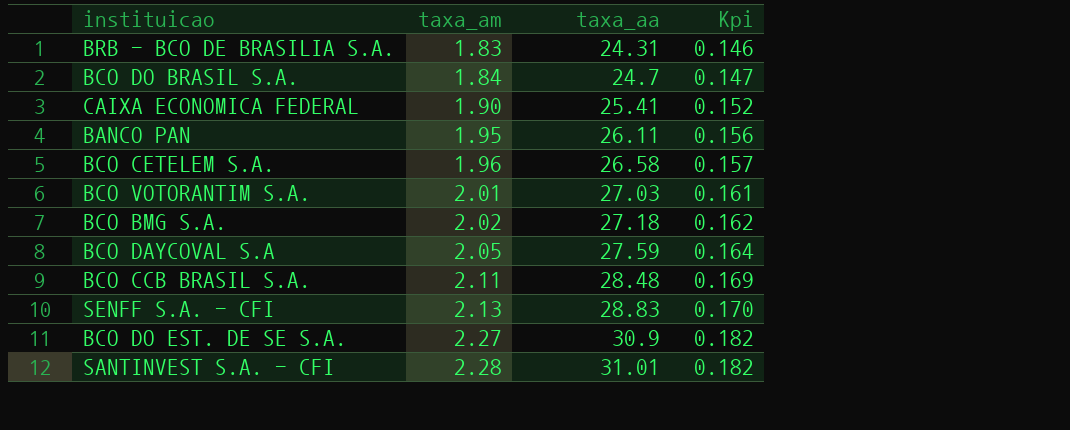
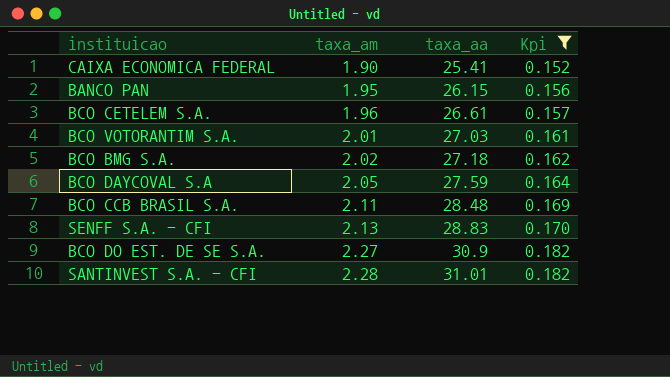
filter: none -> Kpi >= 0.152
BANCO PAN | taxa_aa: 26.11 -> 26.15
BCO CETELEM S.A. | taxa_aa: 26.58 -> 26.61

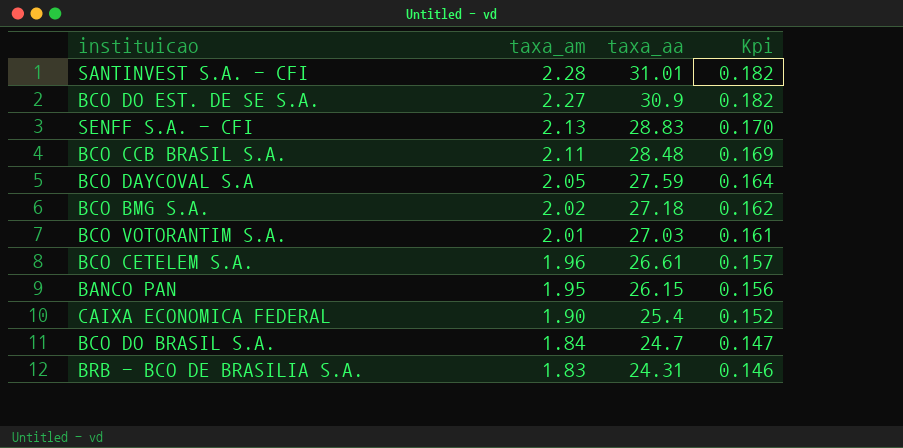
filter: Kpi >= 0.152 -> none
row order: taxa_am ascending -> taxa_am descending
CAIXA ECONOMICA FEDERAL | taxa_aa: 25.41 -> 25.4

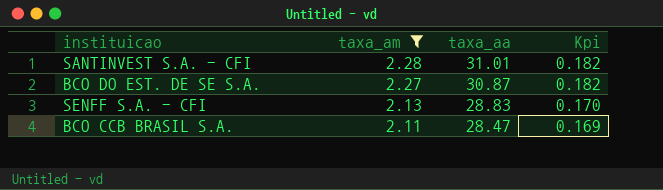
filter: none -> taxa_am >= 2.11
BCO DO EST. DE SE S.A. | taxa_aa: 30.9 -> 30.87
BCO CCB BRASIL S.A. | taxa_aa: 28.48 -> 28.47

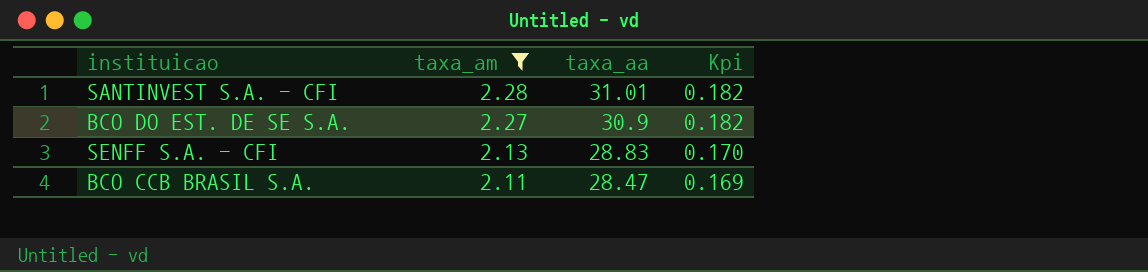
BCO DO EST. DE SE S.A. | taxa_aa: 30.87 -> 30.9

